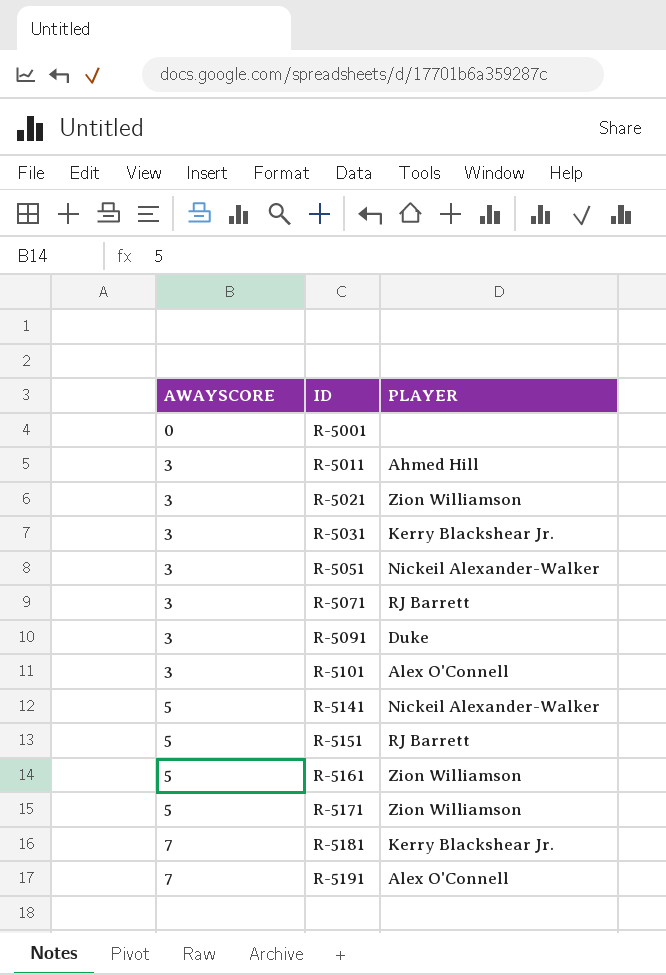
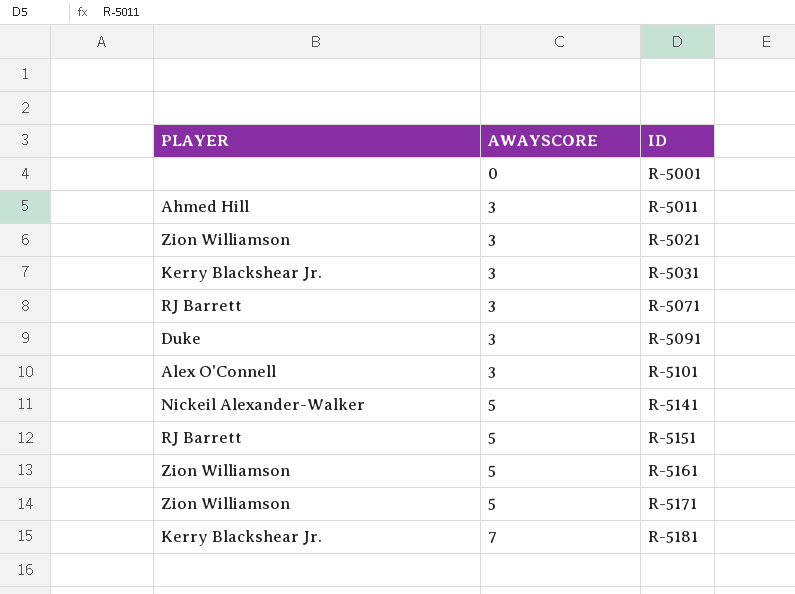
column PLAYER | position: 3 -> 1
row R-5051: 3 | Nickeil Alexander-Walker -> none
row R-5191: 7 | Alex O'Connell -> none

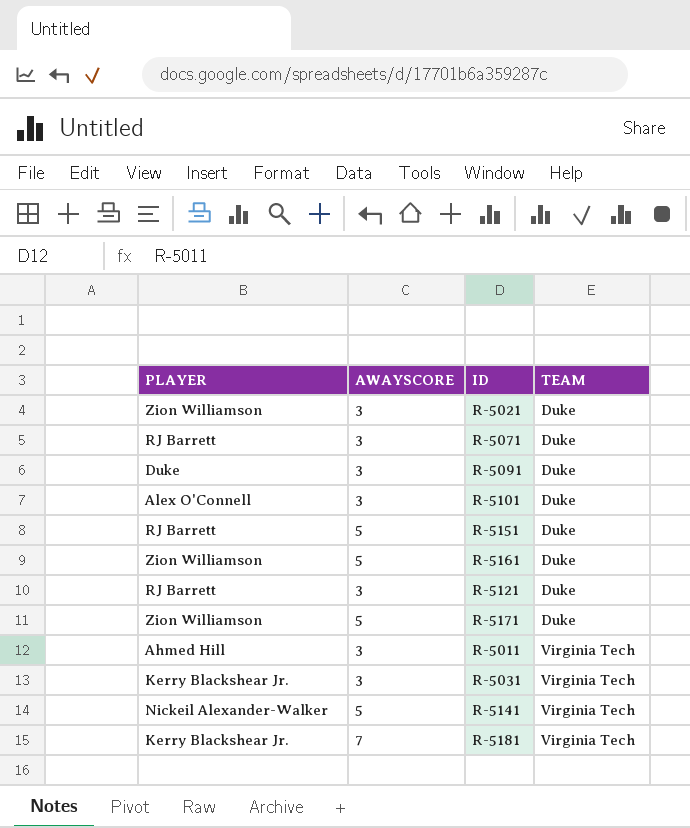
row order: AWAYSCORE ascending -> TEAM ascending
column TEAM | position: none -> 4
row R-5001: none | 0 -> none
row R-5121: none -> RJ Barrett | 3 | Duke

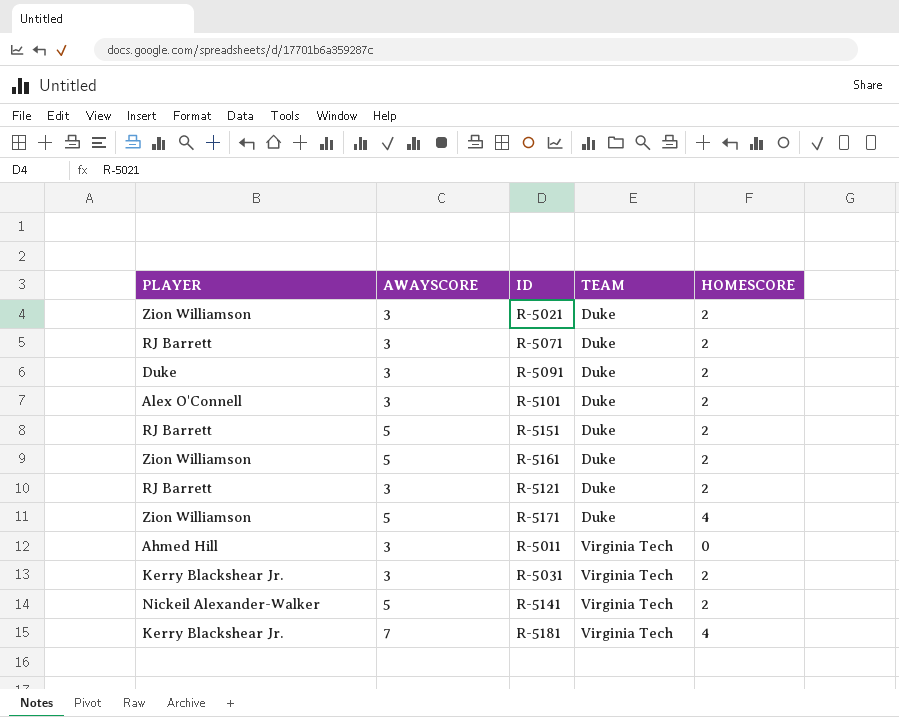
column HOMESCORE | position: none -> 5

